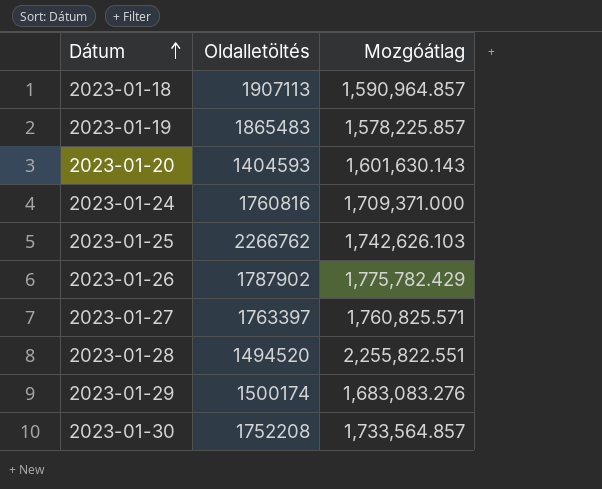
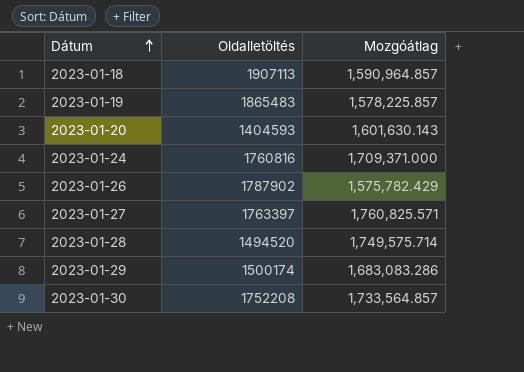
row 2023-01-25: 2266762 | 1,742,626.103 -> none
2023-01-26 | Mozgóátlag: 1,775,782.429 -> 1,575,782.429
2023-01-28 | Mozgóátlag: 2,255,822.551 -> 1,749,575.714
2023-01-29 | Mozgóátlag: 1,683,083.276 -> 1,683,083.286

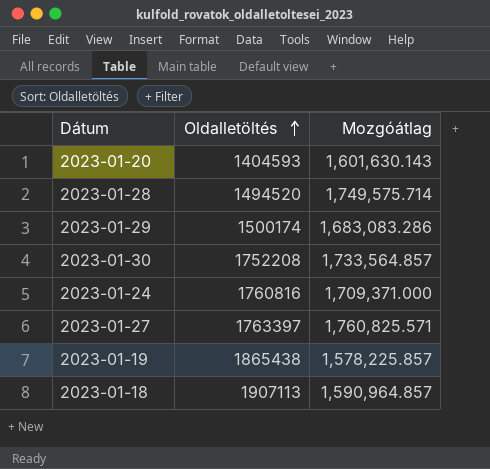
row order: Dátum ascending -> Oldalletöltés ascending
row 2023-01-26: 1787902 | 1,575,782.429 -> none
2023-01-19 | Oldalletöltés: 1865483 -> 1865438

